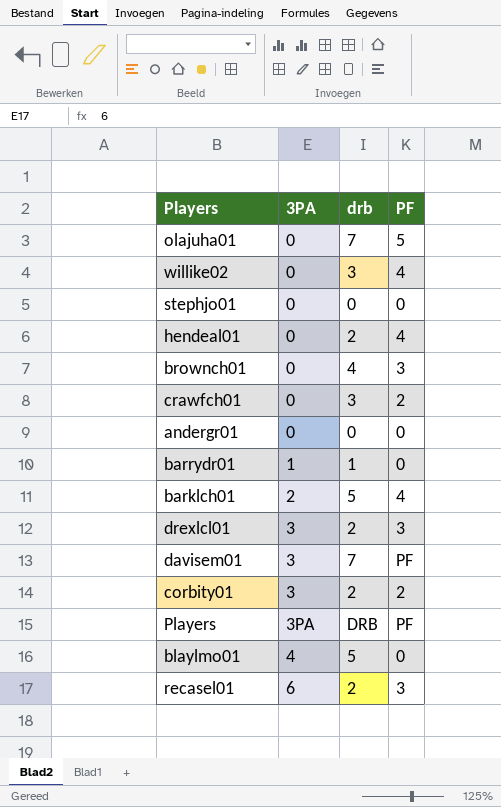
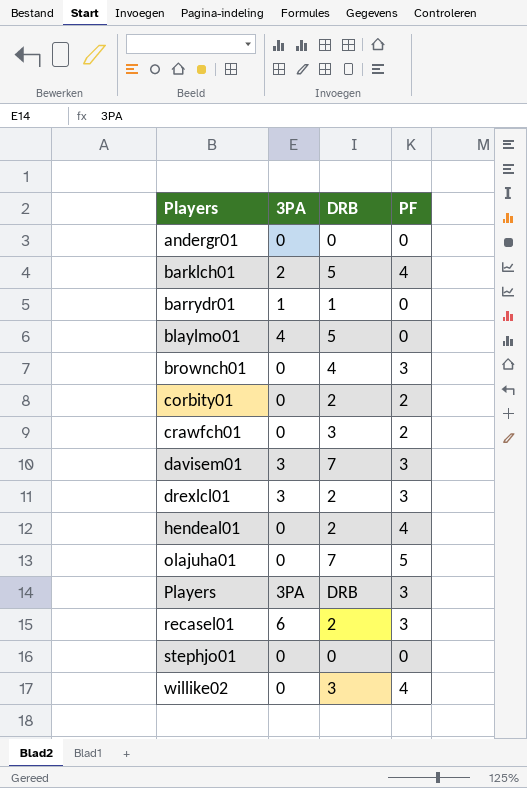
row order: 3PA ascending -> Players ascending
column name: drb -> DRB
corbity01 | 3PA: 3 -> 0
davisem01 | PF: PF -> 3
Players | PF: PF -> 3

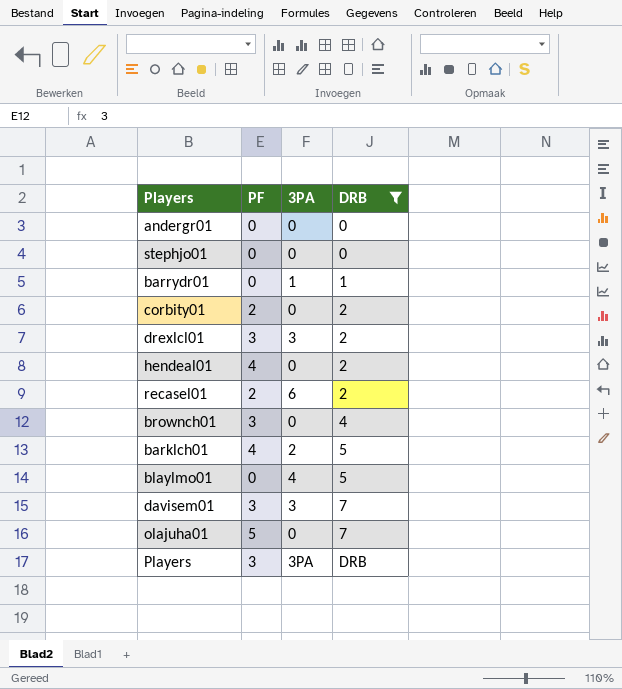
filter: none -> DRB != 3
row order: Players ascending -> DRB ascending
column PF | position: 4 -> 2
recasel01 | PF: 3 -> 2

